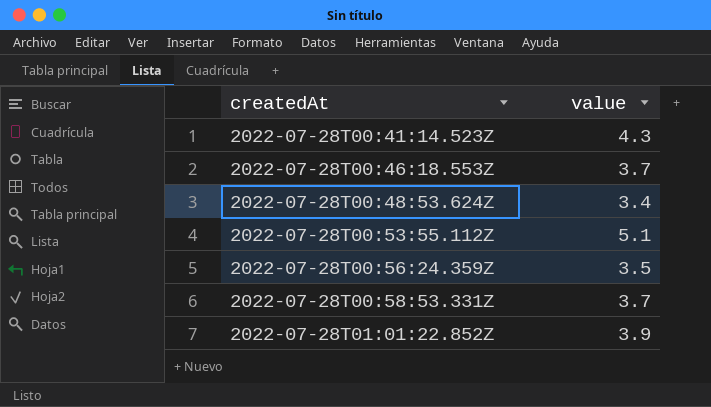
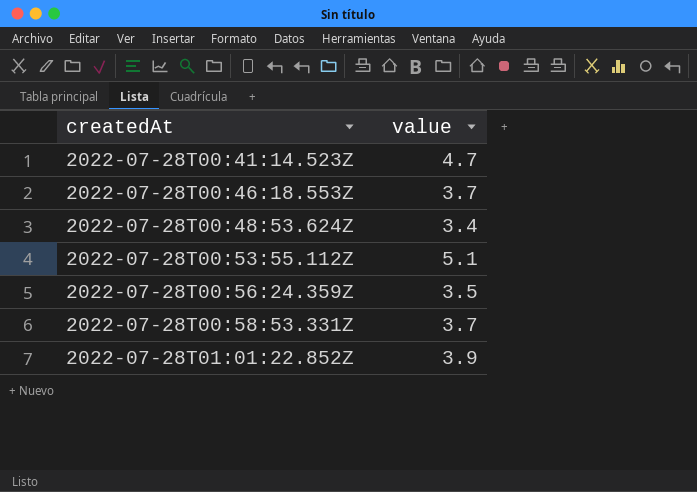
2022-07-28T00:41:14.523Z | value: 4.3 -> 4.7

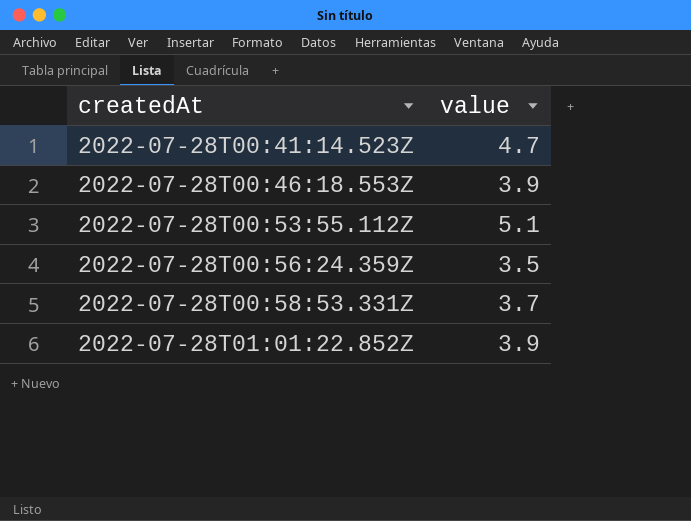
row 2022-07-28T00:48:53.624Z: 3.4 -> none
2022-07-28T00:46:18.553Z | value: 3.7 -> 3.9

